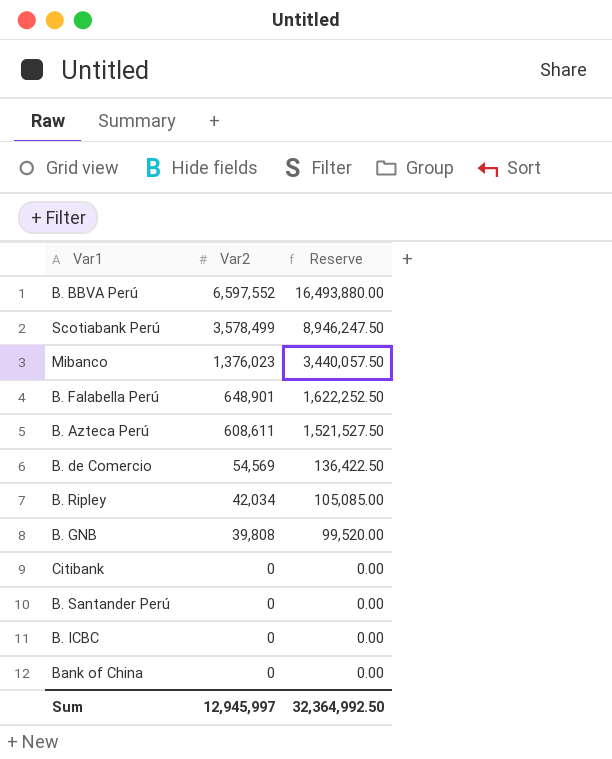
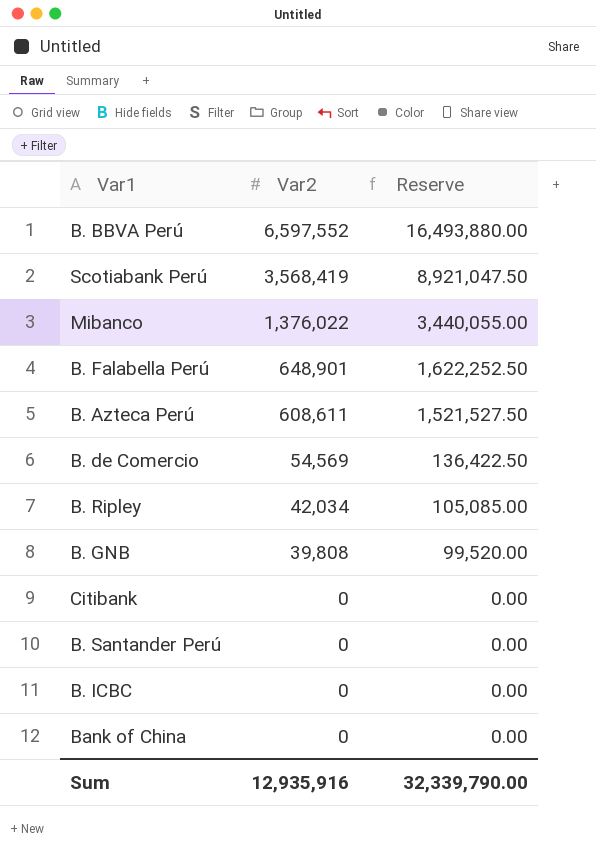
Scotiabank Perú | Var2: 3,578,499 -> 3,568,419
Scotiabank Perú | Reserve: 8,946,247.50 -> 8,921,047.50
Mibanco | Var2: 1,376,023 -> 1,376,022
Mibanco | Reserve: 3,440,057.50 -> 3,440,055.00
Sum | Var2: 12,945,997 -> 12,935,916
Sum | Reserve: 32,364,992.50 -> 32,339,790.00

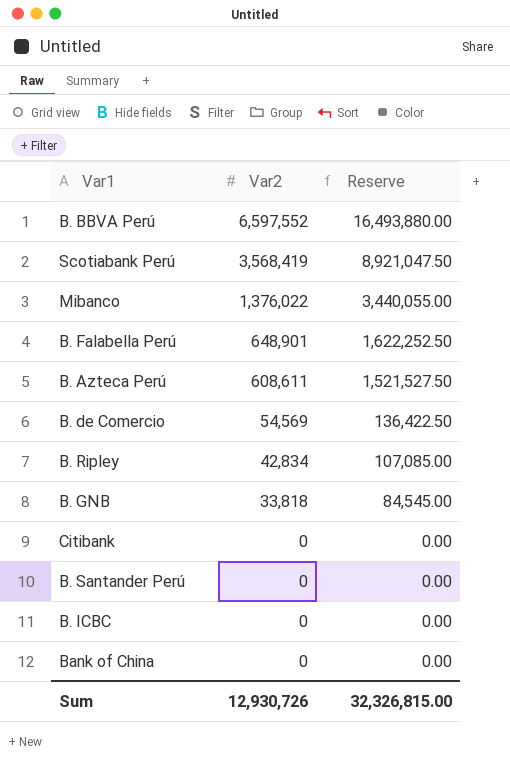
B. Ripley | Var2: 42,034 -> 42,834
B. Ripley | Reserve: 105,085.00 -> 107,085.00
B. GNB | Var2: 39,808 -> 33,818
B. GNB | Reserve: 99,520.00 -> 84,545.00
Sum | Var2: 12,935,916 -> 12,930,726
Sum | Reserve: 32,339,790.00 -> 32,326,815.00

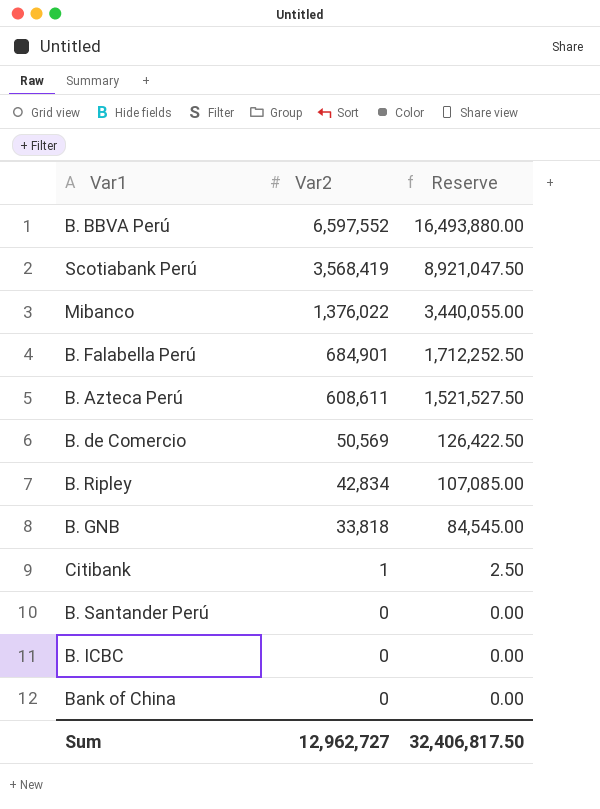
B. Falabella Perú | Var2: 648,901 -> 684,901
B. Falabella Perú | Reserve: 1,622,252.50 -> 1,712,252.50
B. de Comercio | Var2: 54,569 -> 50,569
B. de Comercio | Reserve: 136,422.50 -> 126,422.50
Citibank | Var2: 0 -> 1
Citibank | Reserve: 0.00 -> 2.50
Sum | Var2: 12,930,726 -> 12,962,727
Sum | Reserve: 32,326,815.00 -> 32,406,817.50

